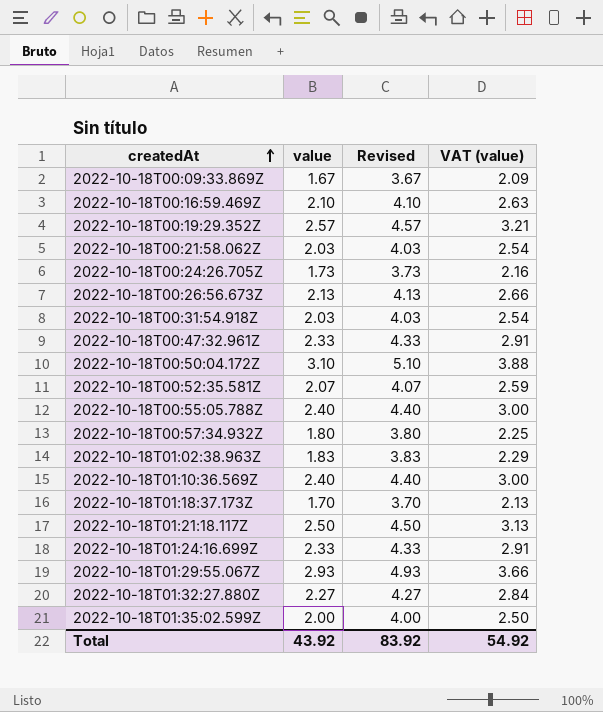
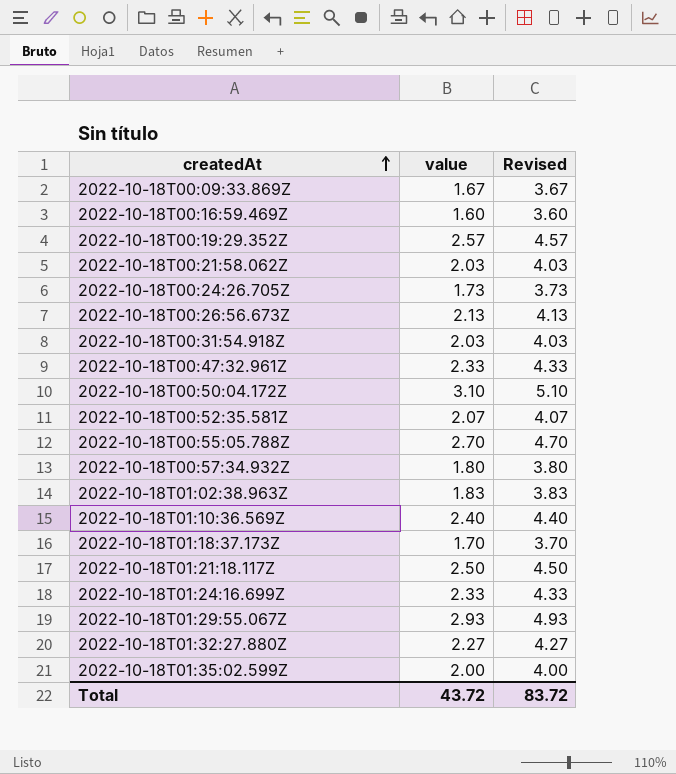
column VAT (value) | formula: [value] * 1.25 -> none
2022-10-18T00:16:59.469Z | value: 2.10 -> 1.60
2022-10-18T00:16:59.469Z | Revised: 4.10 -> 3.60
2022-10-18T00:55:05.788Z | value: 2.40 -> 2.70
2022-10-18T00:55:05.788Z | Revised: 4.40 -> 4.70
Total | value: 43.92 -> 43.72
Total | Revised: 83.92 -> 83.72

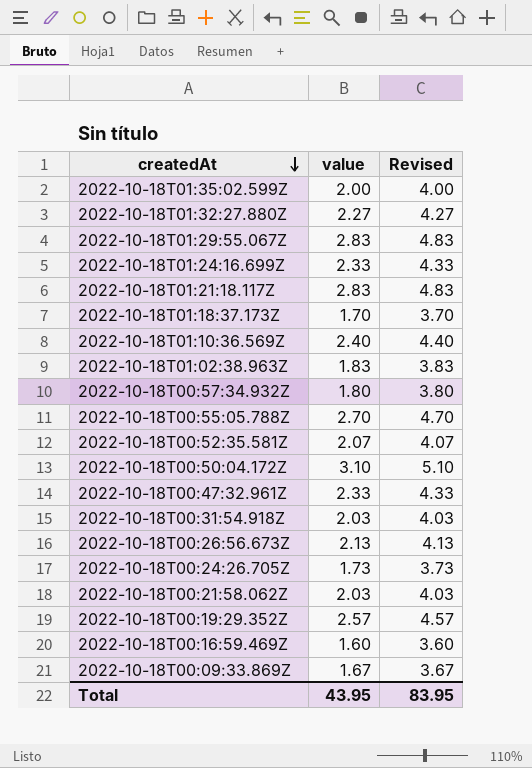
row order: createdAt ascending -> createdAt descending
2022-10-18T01:29:55.067Z | value: 2.93 -> 2.83
2022-10-18T01:29:55.067Z | Revised: 4.93 -> 4.83
2022-10-18T01:21:18.117Z | value: 2.50 -> 2.83
2022-10-18T01:21:18.117Z | Revised: 4.50 -> 4.83
Total | value: 43.72 -> 43.95
Total | Revised: 83.72 -> 83.95

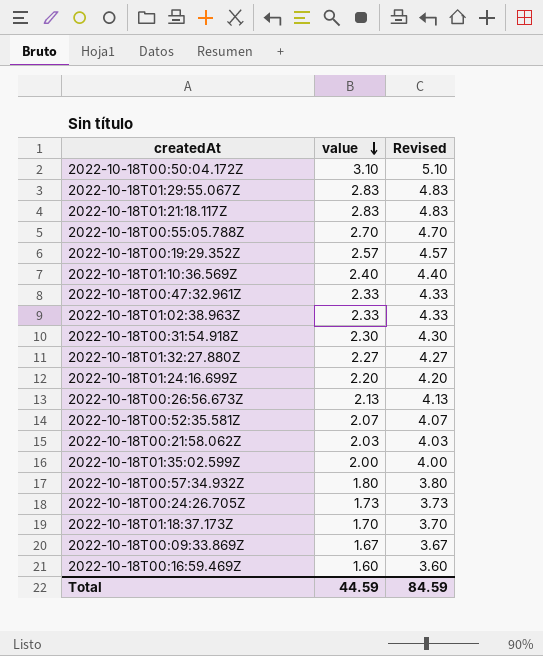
row order: createdAt descending -> value descending
2022-10-18T01:02:38.963Z | value: 1.83 -> 2.33
2022-10-18T01:02:38.963Z | Revised: 3.83 -> 4.33
2022-10-18T00:31:54.918Z | value: 2.03 -> 2.30
2022-10-18T00:31:54.918Z | Revised: 4.03 -> 4.30
2022-10-18T01:24:16.699Z | value: 2.33 -> 2.20
2022-10-18T01:24:16.699Z | Revised: 4.33 -> 4.20
Total | value: 43.95 -> 44.59
Total | Revised: 83.95 -> 84.59

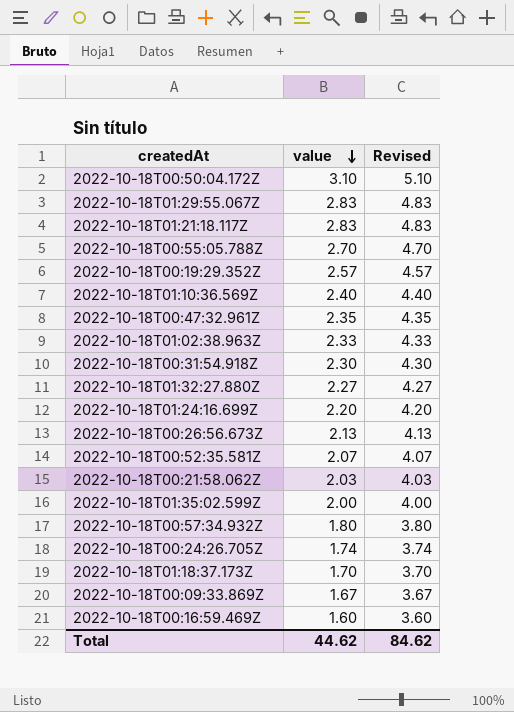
2022-10-18T00:47:32.961Z | value: 2.33 -> 2.35
2022-10-18T00:47:32.961Z | Revised: 4.33 -> 4.35
2022-10-18T00:24:26.705Z | value: 1.73 -> 1.74
2022-10-18T00:24:26.705Z | Revised: 3.73 -> 3.74
Total | value: 44.59 -> 44.62
Total | Revised: 84.59 -> 84.62

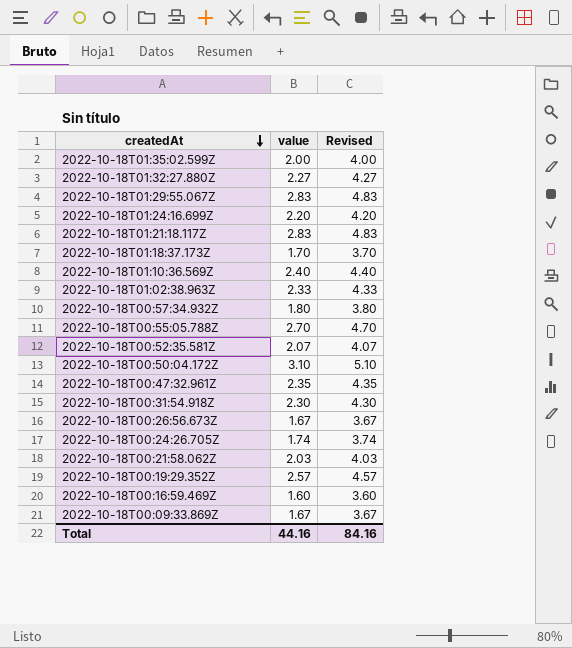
row order: value descending -> createdAt descending
2022-10-18T00:26:56.673Z | value: 2.13 -> 1.67
2022-10-18T00:26:56.673Z | Revised: 4.13 -> 3.67
Total | value: 44.62 -> 44.16
Total | Revised: 84.62 -> 84.16

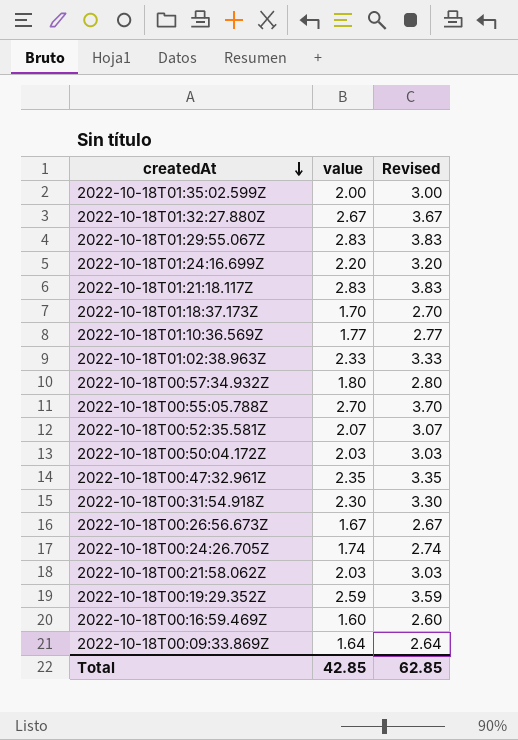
column Revised | formula: [value] + 2 -> [value] + 1
2022-10-18T01:32:27.880Z | value: 2.27 -> 2.67
2022-10-18T01:10:36.569Z | value: 2.40 -> 1.77
2022-10-18T00:50:04.172Z | value: 3.10 -> 2.03
2022-10-18T00:19:29.352Z | value: 2.57 -> 2.59
2022-10-18T00:09:33.869Z | value: 1.67 -> 1.64
Total | value: 44.16 -> 42.85
Total | Revised: 84.16 -> 62.85

